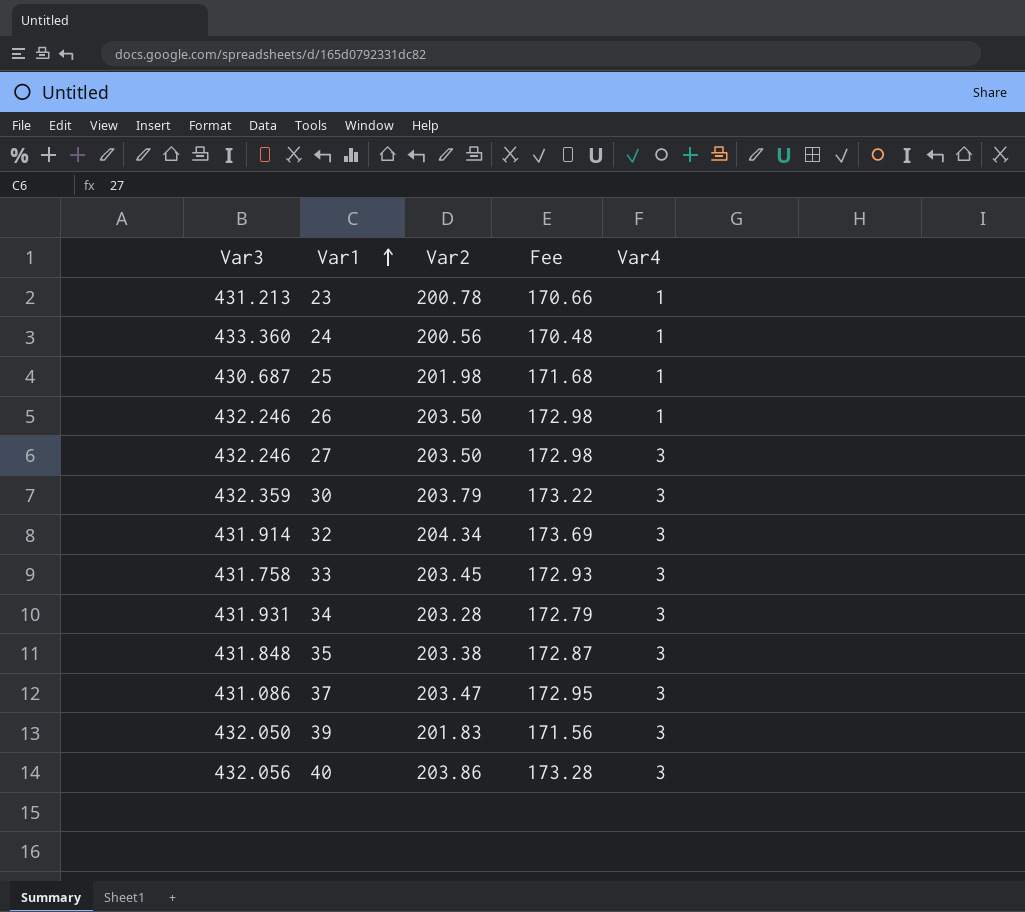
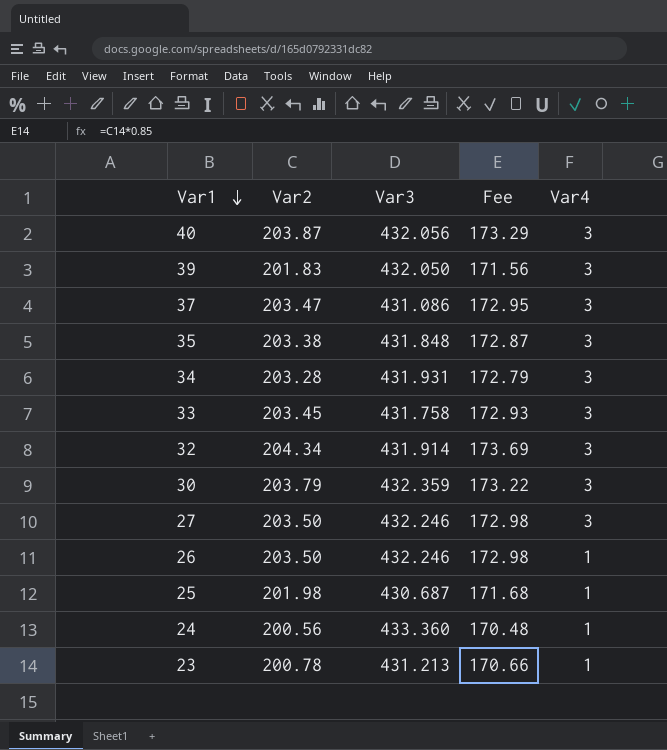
row order: Var1 ascending -> Var1 descending
column Var3 | position: 1 -> 3
40 | Var2: 203.86 -> 203.87
40 | Fee: 173.28 -> 173.29

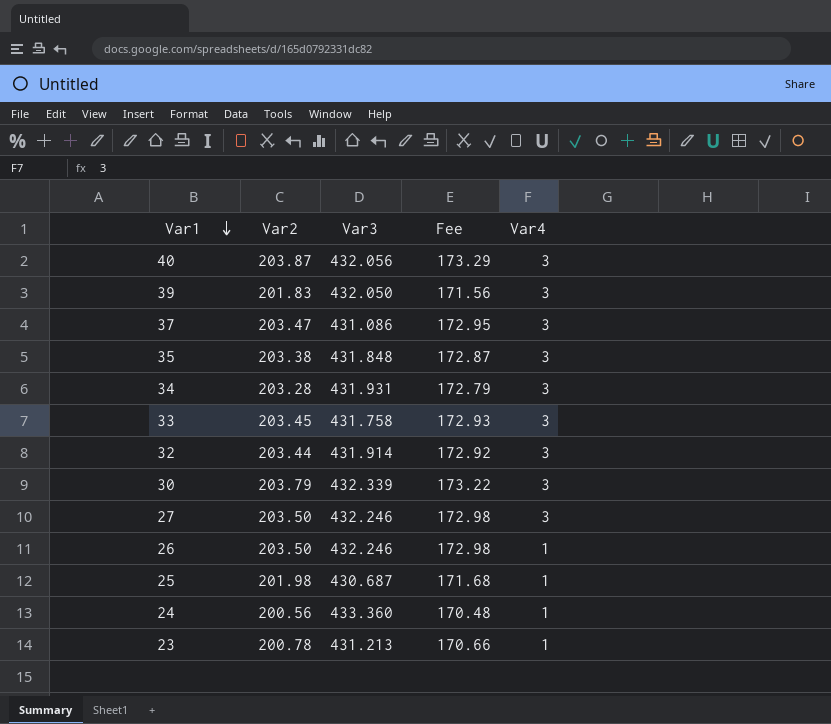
32 | Var2: 204.34 -> 203.44
32 | Fee: 173.69 -> 172.92
30 | Var3: 432.359 -> 432.339

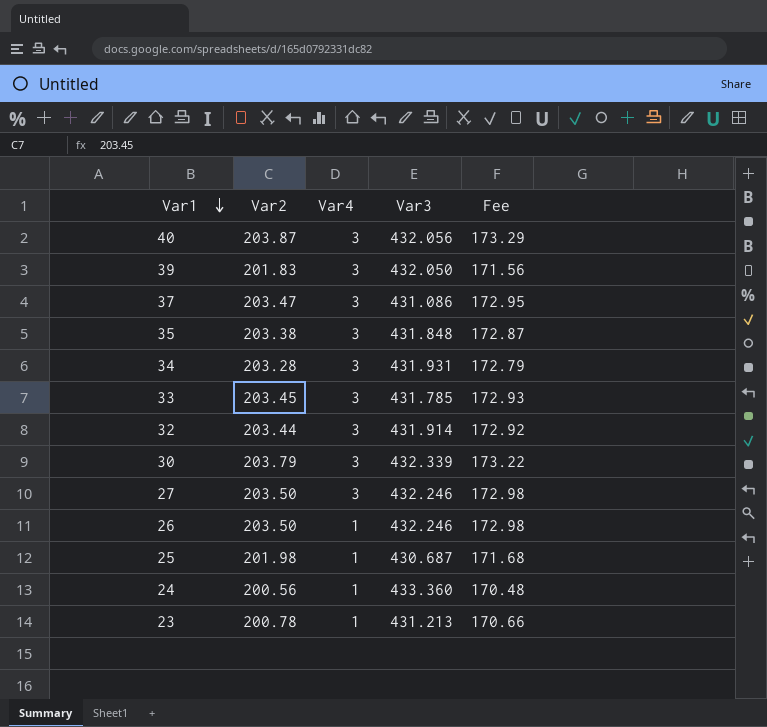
column Var4 | position: 5 -> 3
33 | Var3: 431.758 -> 431.785

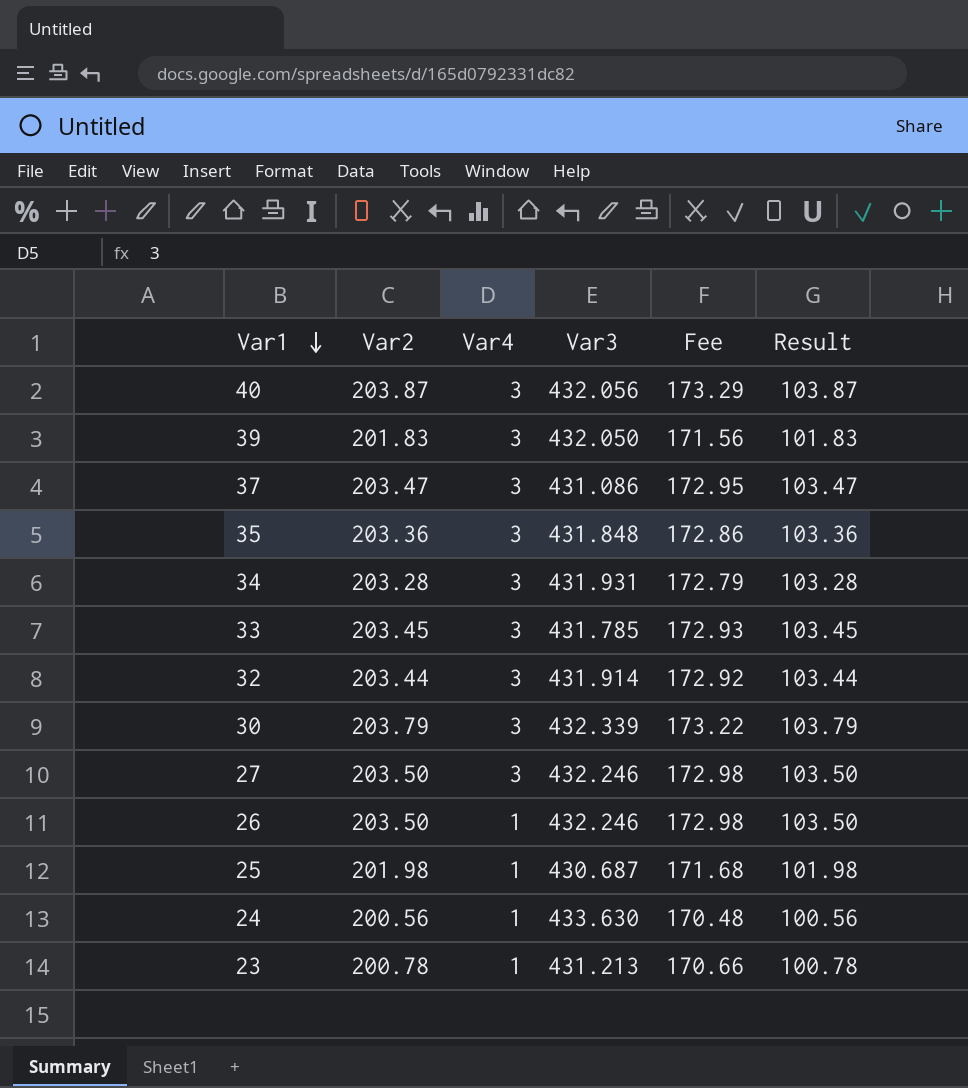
column Result | formula: none -> [Var2] - 100
35 | Var2: 203.38 -> 203.36
35 | Fee: 172.87 -> 172.86
24 | Var3: 433.360 -> 433.630

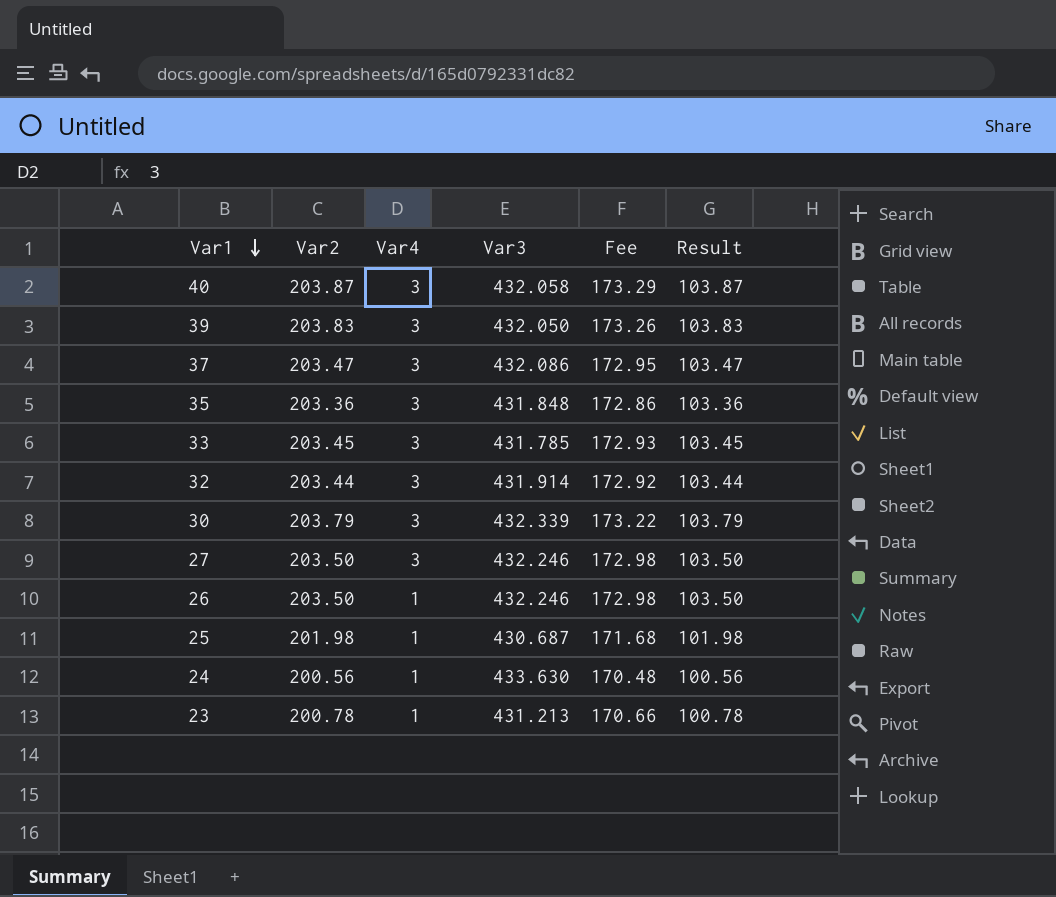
row 34: 203.28 | 3 | 431.931 | 172.79 | 103.28 -> none
40 | Var3: 432.056 -> 432.058
39 | Var2: 201.83 -> 203.83
39 | Fee: 171.56 -> 173.26
39 | Result: 101.83 -> 103.83
37 | Var3: 431.086 -> 432.086

